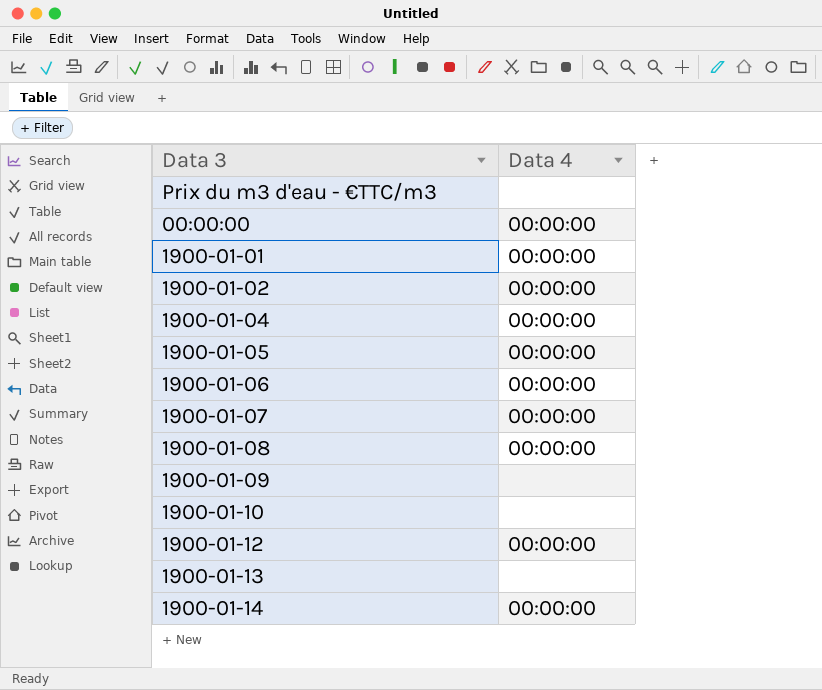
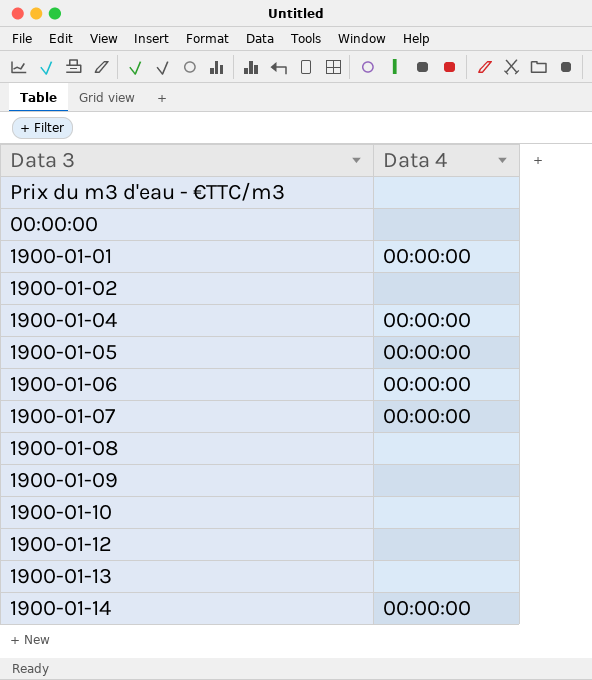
00:00:00 | Data 4: 00:00:00 -> none
1900-01-02 | Data 4: 00:00:00 -> none
1900-01-08 | Data 4: 00:00:00 -> none
1900-01-12 | Data 4: 00:00:00 -> none

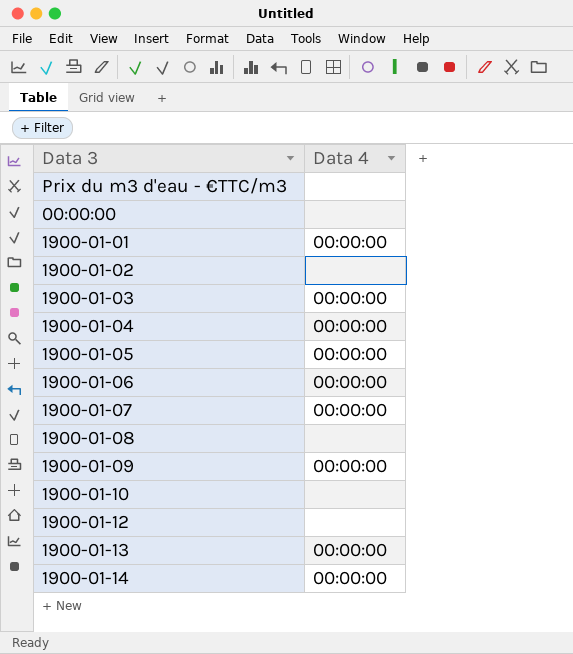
row 1900-01-03: none -> 00:00:00
1900-01-09 | Data 4: none -> 00:00:00
1900-01-13 | Data 4: none -> 00:00:00

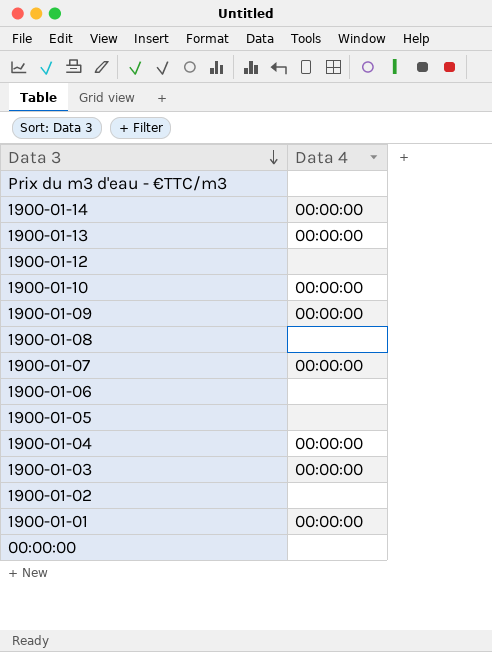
row order: none -> Data 3 descending
1900-01-10 | Data 4: none -> 00:00:00
1900-01-06 | Data 4: 00:00:00 -> none
1900-01-05 | Data 4: 00:00:00 -> none

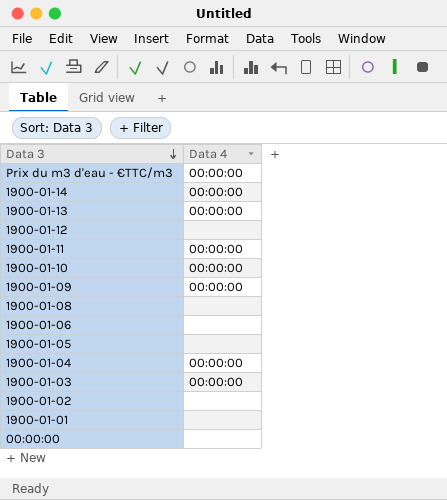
row 1900-01-07: 00:00:00 -> none
Prix du m3 d'eau - €TTC/m3 | Data 4: none -> 00:00:00
row 1900-01-11: none -> 00:00:00
1900-01-01 | Data 4: 00:00:00 -> none

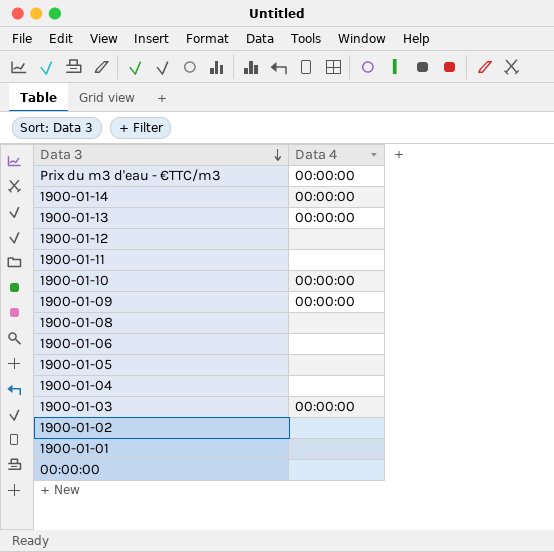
1900-01-11 | Data 4: 00:00:00 -> none
1900-01-04 | Data 4: 00:00:00 -> none

